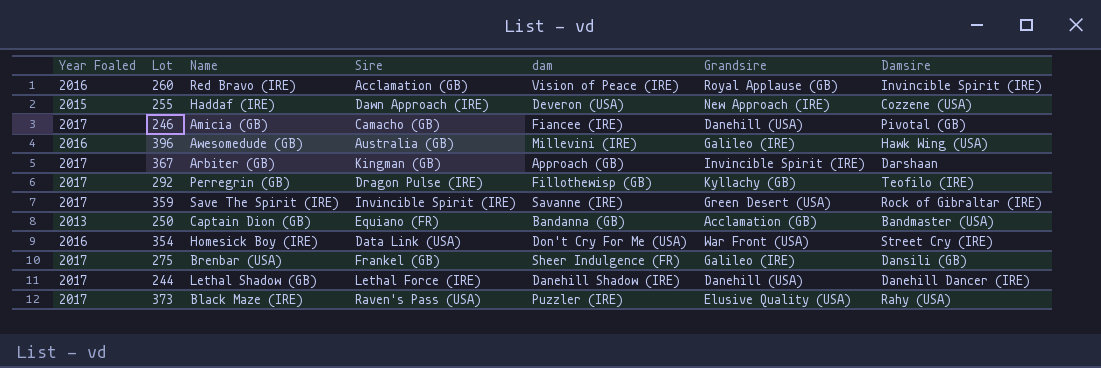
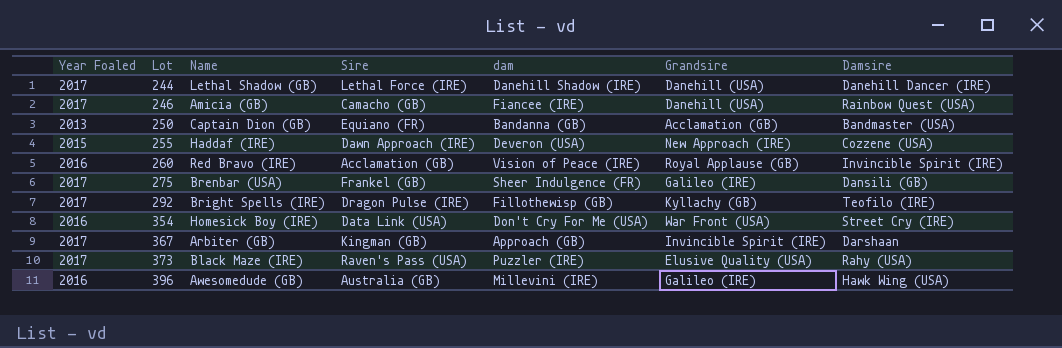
row order: none -> Lot ascending
row 359: 2017 | Save The Spirit (IRE) | Invincible Spirit (IRE) | Savanne (IRE) | Green Desert (USA) | Rock of Gibraltar (IRE) -> none
246 | Damsire: Pivotal (GB) -> Rainbow Quest (USA)
292 | Name: Perregrin (GB) -> Bright Spells (IRE)

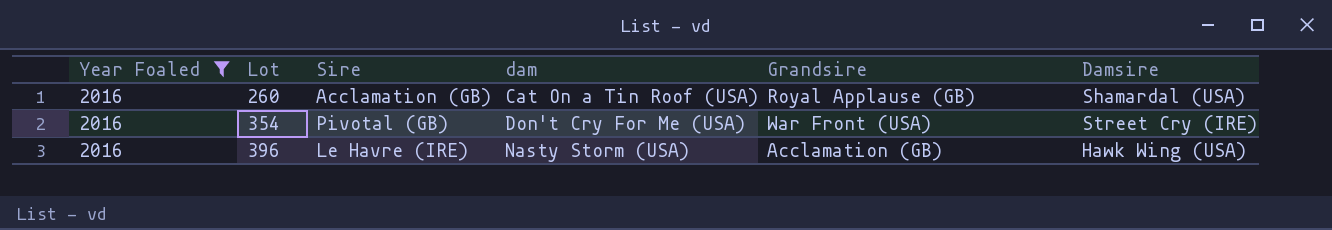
filter: none -> Year Foaled = 2016
column Name | position: 3 -> none
260 | dam: Vision of Peace (IRE) -> Cat On a Tin Roof (USA)
260 | Damsire: Invincible Spirit (IRE) -> Shamardal (USA)
354 | Sire: Data Link (USA) -> Pivotal (GB)
396 | Sire: Australia (GB) -> Le Havre (IRE)
396 | dam: Millevini (IRE) -> Nasty Storm (USA)
396 | Grandsire: Galileo (IRE) -> Acclamation (GB)

